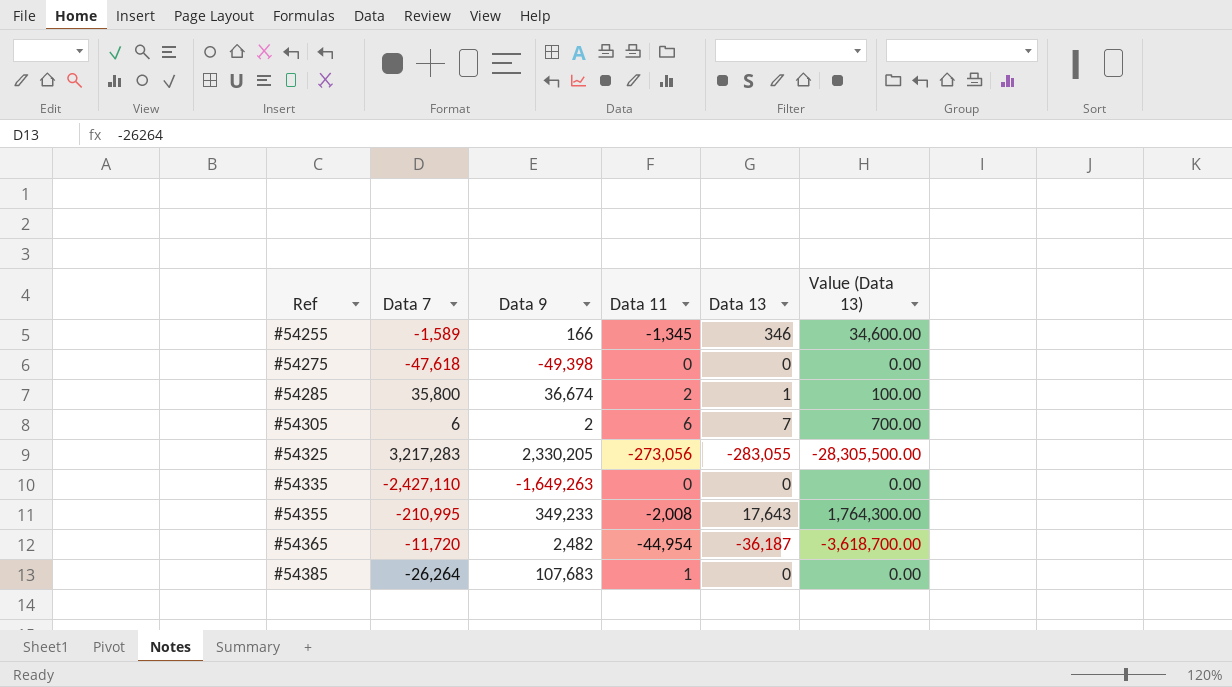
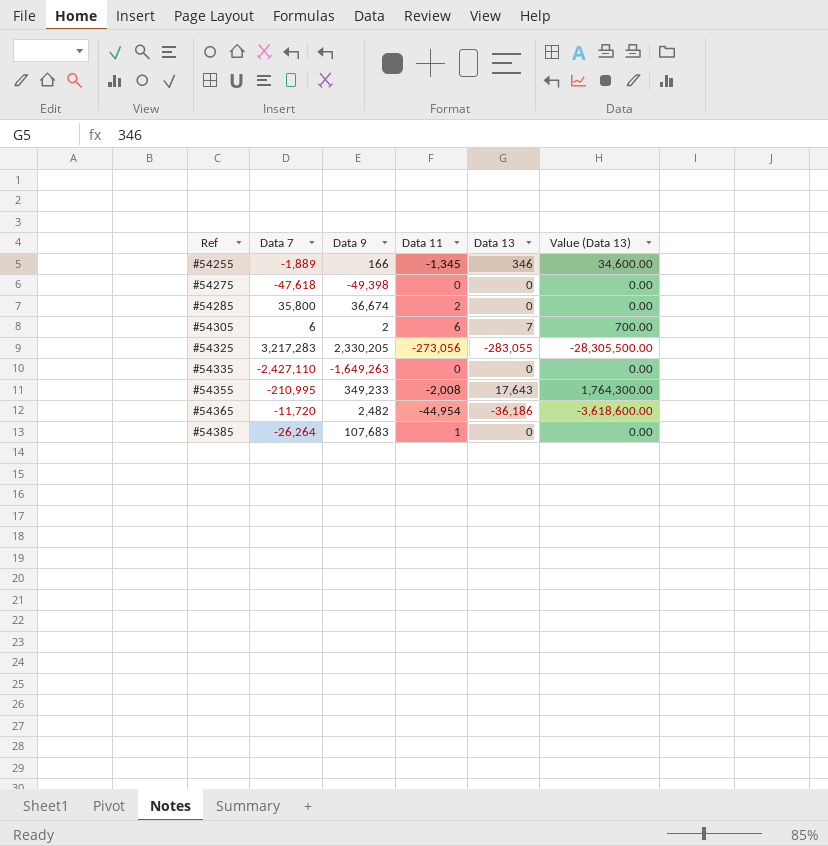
#54255 | Data 7: -1,589 -> -1,889
#54285 | Data 13: 1 -> 0
#54285 | Value (Data 13): 100.00 -> 0.00
#54365 | Data 13: -36,187 -> -36,186
#54365 | Value (Data 13): -3,618,700.00 -> -3,618,600.00

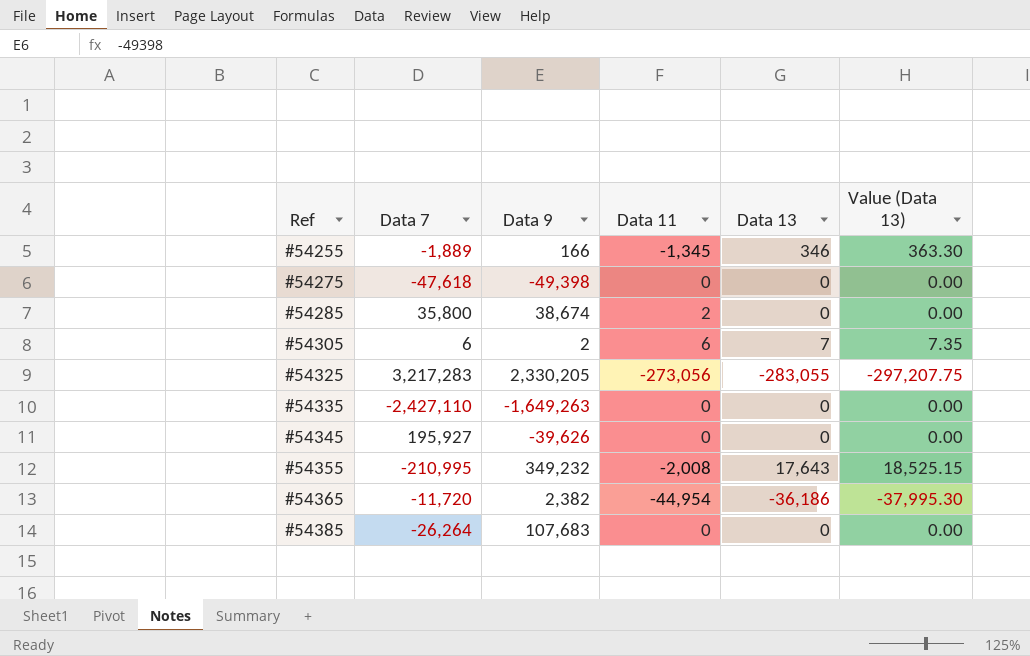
column Value (Data 13) | formula: [Data 13] * 100 -> [Data 13] * 1.05
#54285 | Data 9: 36,674 -> 38,674
row #54345: none -> 195,927 | -39,626 | 0 | 0 | 0.00
#54355 | Data 9: 349,233 -> 349,232
#54365 | Data 9: 2,482 -> 2,382
#54385 | Data 11: 1 -> 0

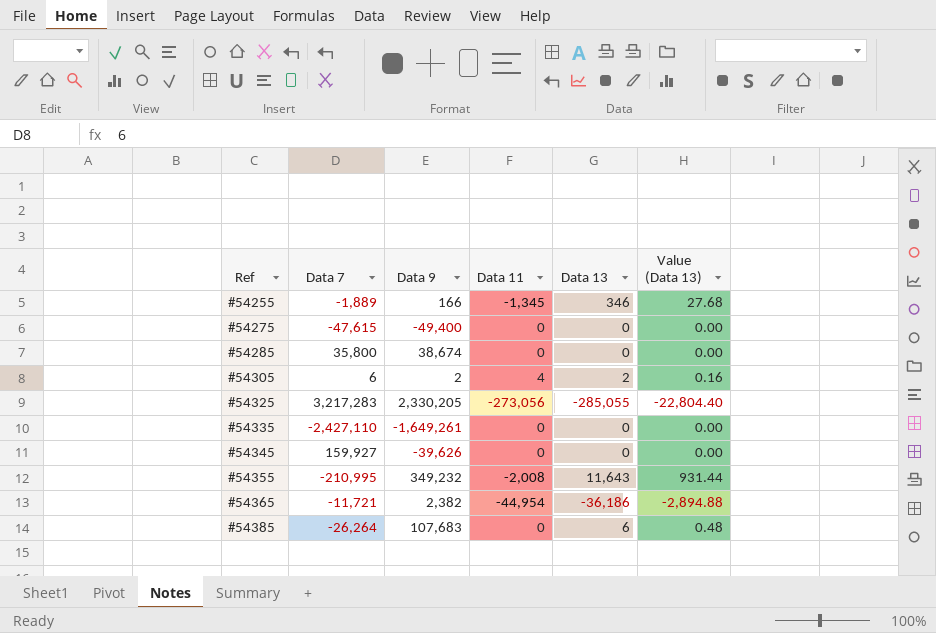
column Value (Data 13) | formula: [Data 13] * 1.05 -> [Data 13] * 0.08
#54275 | Data 7: -47,618 -> -47,615
#54275 | Data 9: -49,398 -> -49,400
#54285 | Data 11: 2 -> 0
#54305 | Data 11: 6 -> 4
#54305 | Data 13: 7 -> 2
#54325 | Data 13: -283,055 -> -285,055
#54335 | Data 9: -1,649,263 -> -1,649,261
#54345 | Data 7: 195,927 -> 159,927
#54355 | Data 13: 17,643 -> 11,643
#54365 | Data 7: -11,720 -> -11,721
#54385 | Data 13: 0 -> 6

